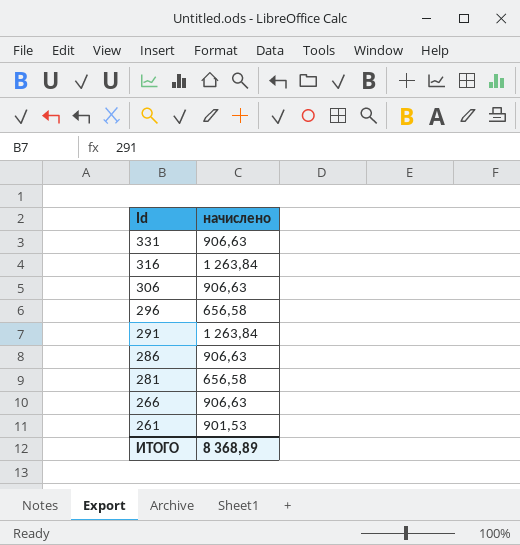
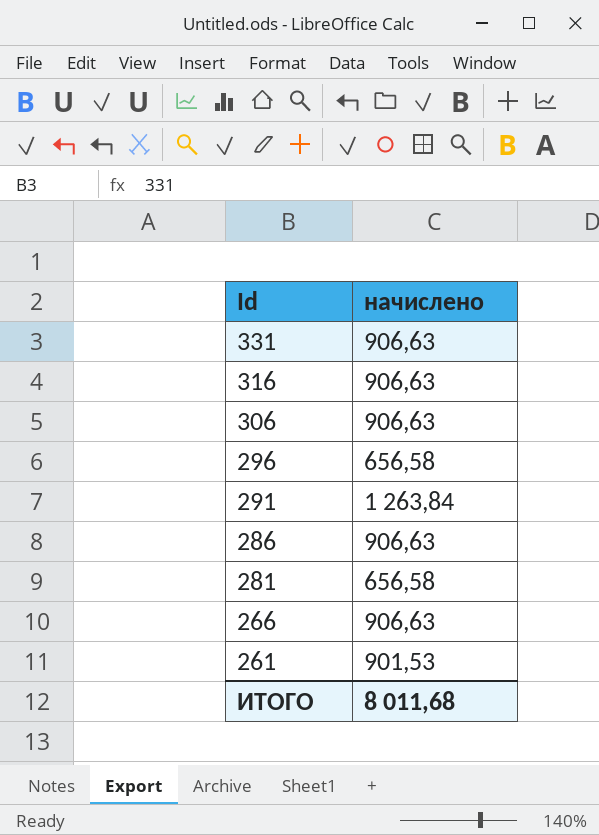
316 | начислено: 1 263,84 -> 906,63
ИТОГО | начислено: 8 368,89 -> 8 011,68

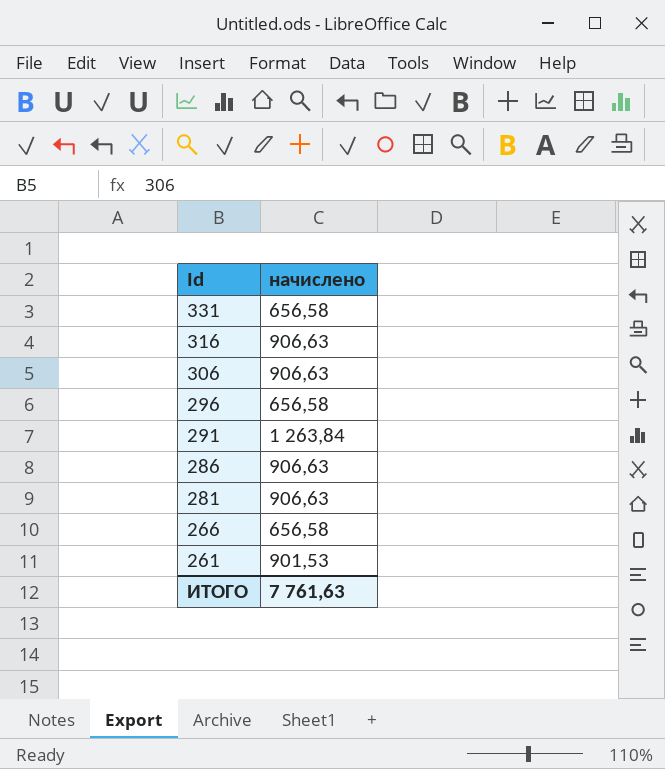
331 | начислено: 906,63 -> 656,58
281 | начислено: 656,58 -> 906,63
266 | начислено: 906,63 -> 656,58
ИТОГО | начислено: 8 011,68 -> 7 761,63

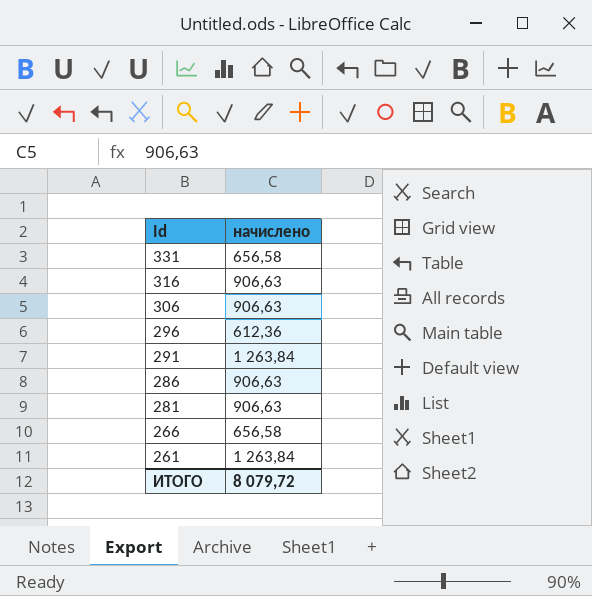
296 | начислено: 656,58 -> 612,36
261 | начислено: 901,53 -> 1 263,84
ИТОГО | начислено: 7 761,63 -> 8 079,72

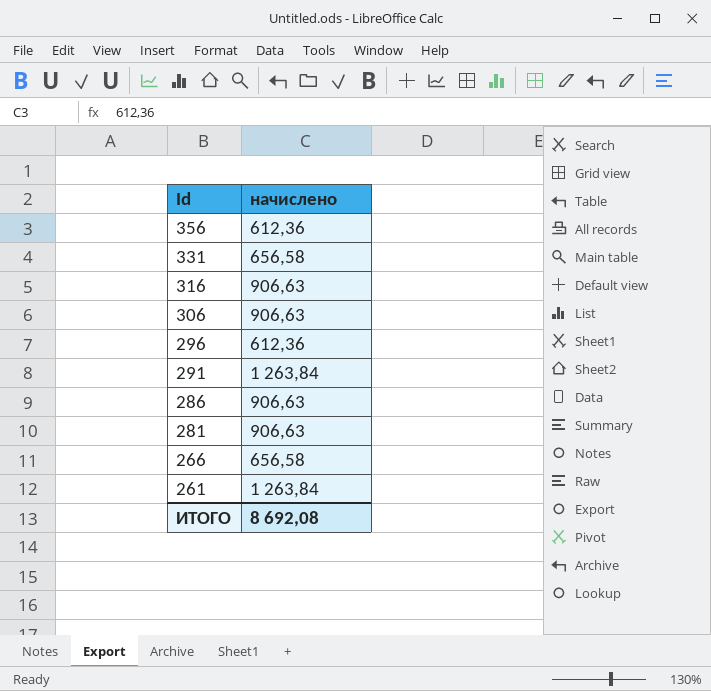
row 356: none -> 612,36
ИТОГО | начислено: 8 079,72 -> 8 692,08

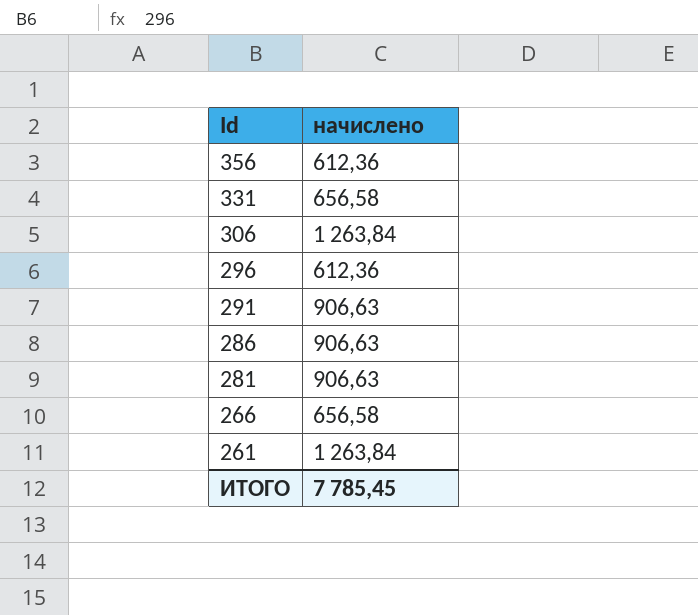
row 316: 906,63 -> none
306 | начислено: 906,63 -> 1 263,84
291 | начислено: 1 263,84 -> 906,63
ИТОГО | начислено: 8 692,08 -> 7 785,45

